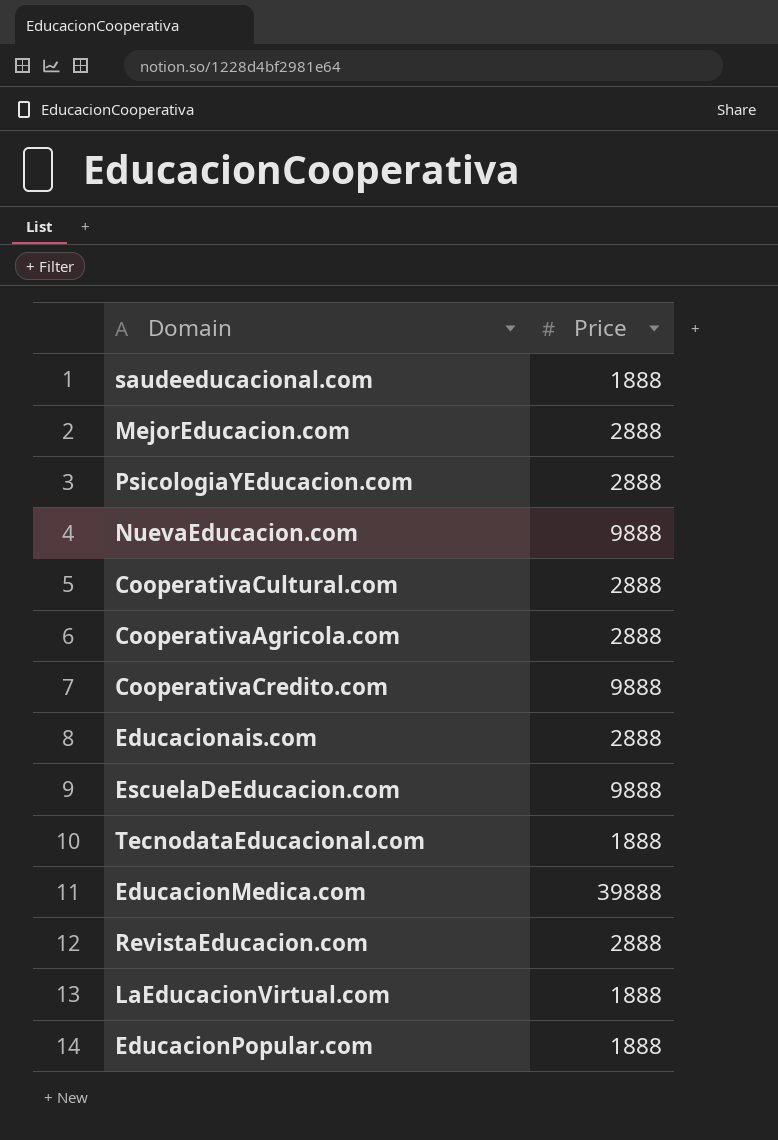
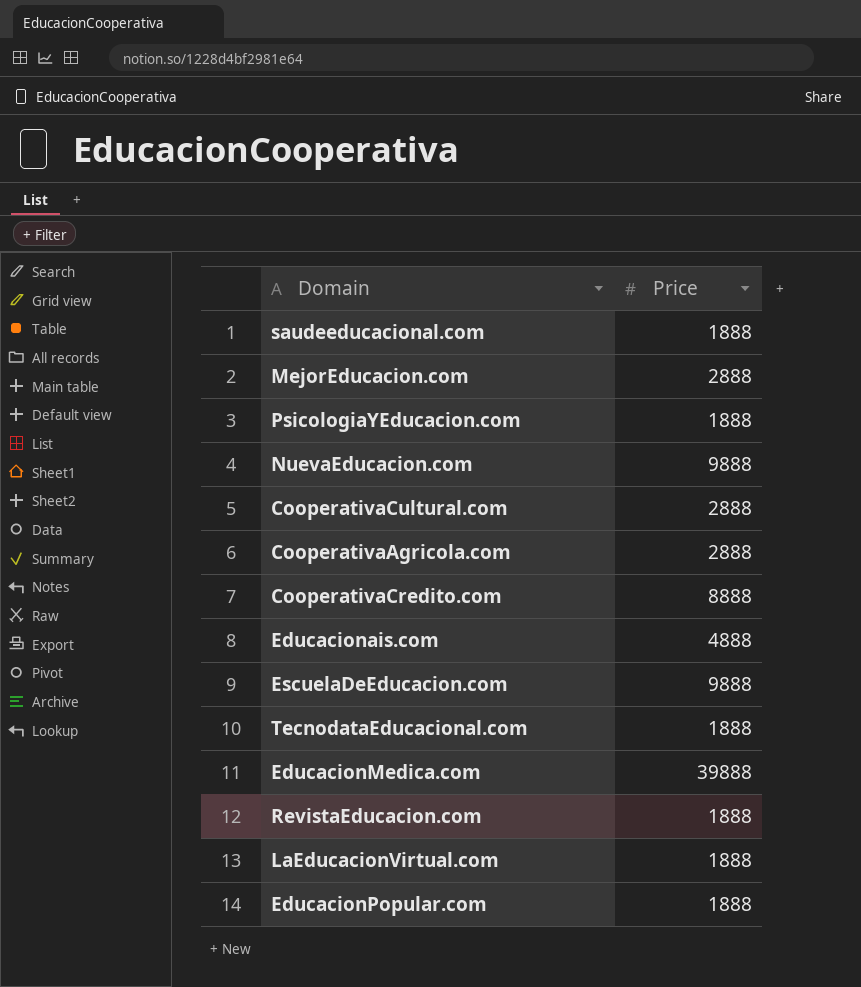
PsicologiaYEducacion.com | Price: 2888 -> 1888
CooperativaCredito.com | Price: 9888 -> 8888
Educacionais.com | Price: 2888 -> 4888
RevistaEducacion.com | Price: 2888 -> 1888

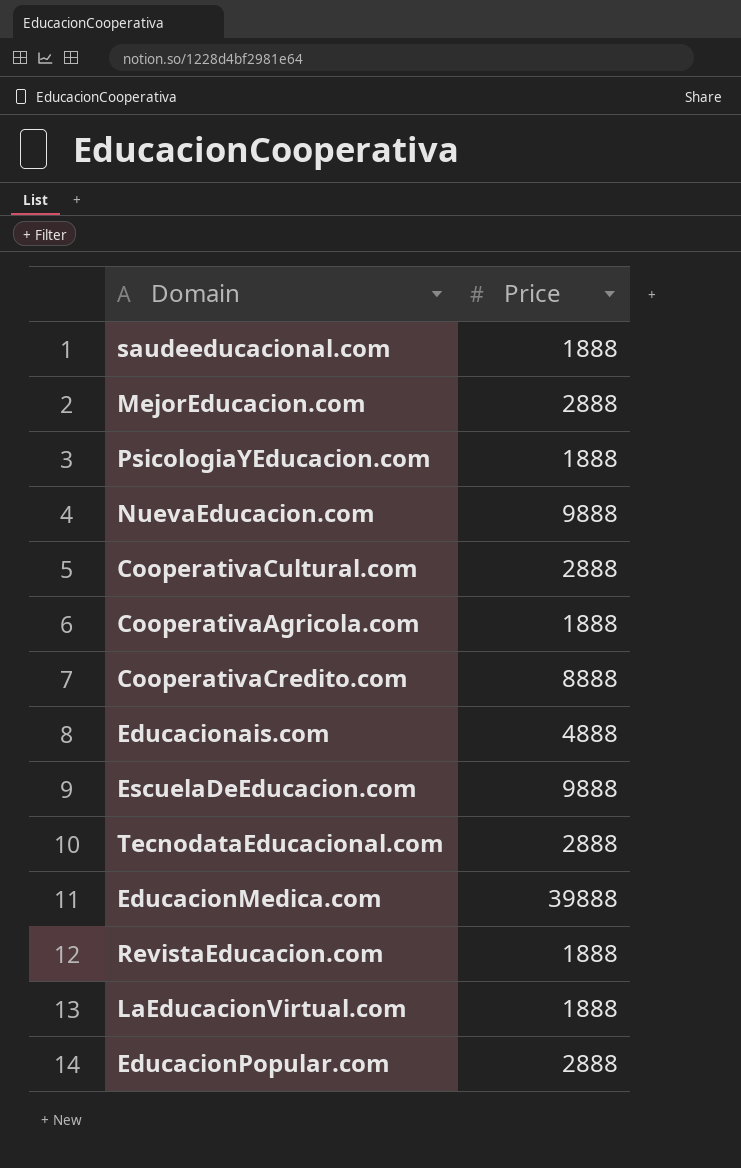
CooperativaAgricola.com | Price: 2888 -> 1888
TecnodataEducacional.com | Price: 1888 -> 2888
EducacionPopular.com | Price: 1888 -> 2888

